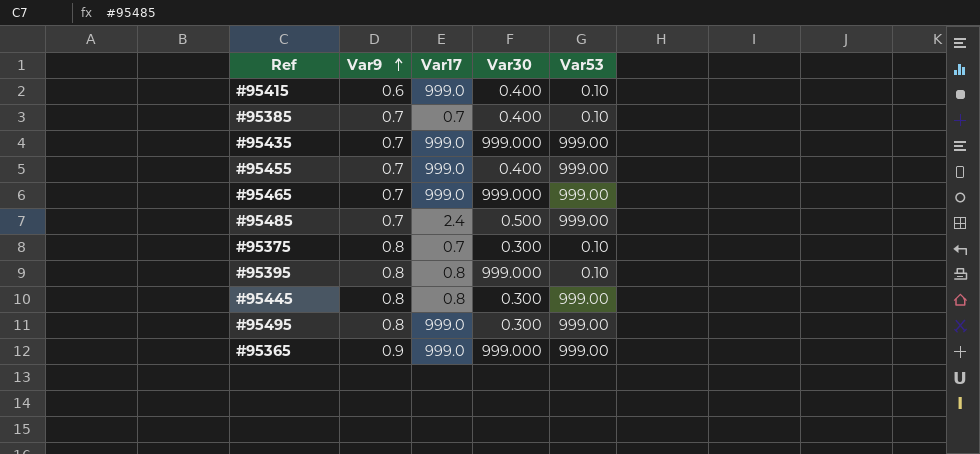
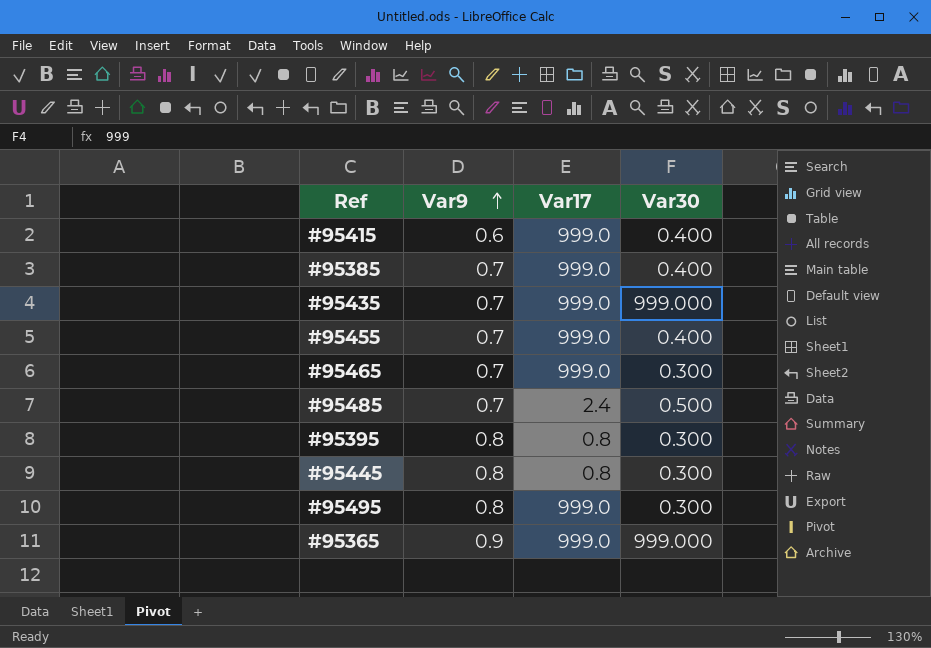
column Var53 | position: 5 -> none
row #95375: 0.8 | 0.7 | 0.300 | 0.10 -> none
#95385 | Var17: 0.7 -> 999.0
#95465 | Var30: 999.000 -> 0.300
#95395 | Var30: 999.000 -> 0.300

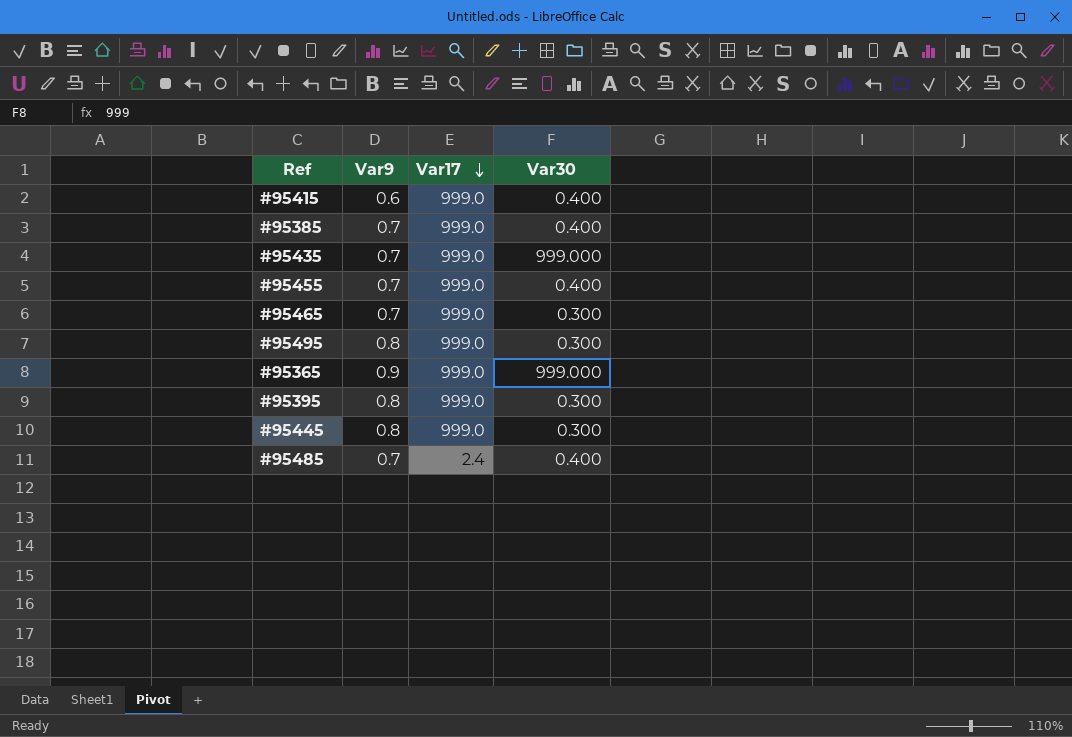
row order: Var9 ascending -> Var17 descending
#95395 | Var17: 0.8 -> 999.0
#95445 | Var17: 0.8 -> 999.0
#95485 | Var30: 0.500 -> 0.400

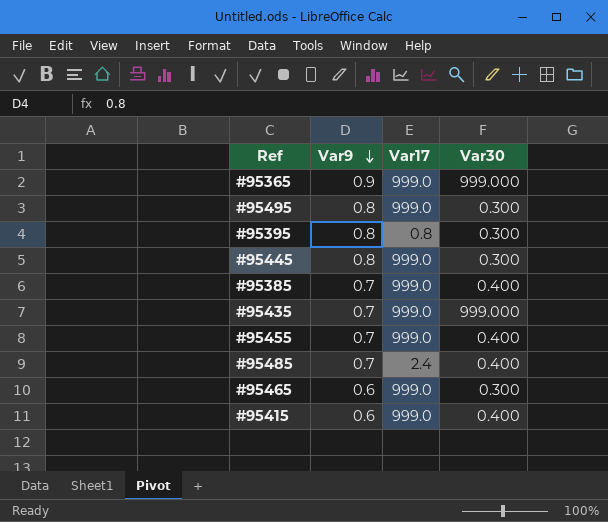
row order: Var17 descending -> Var9 descending
#95395 | Var17: 999.0 -> 0.8
#95465 | Var9: 0.7 -> 0.6

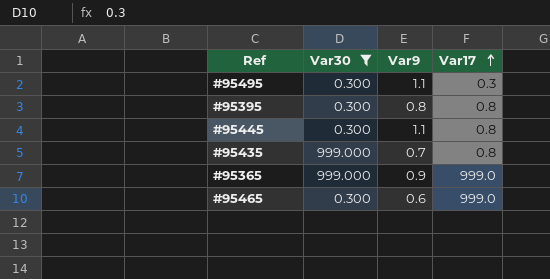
filter: none -> Var30 != 0.400
row order: Var9 descending -> Var17 ascending
column Var30 | position: 4 -> 2
#95495 | Var9: 0.8 -> 1.1
#95495 | Var17: 999.0 -> 0.3
#95445 | Var9: 0.8 -> 1.1
#95445 | Var17: 999.0 -> 0.8
#95435 | Var17: 999.0 -> 0.8

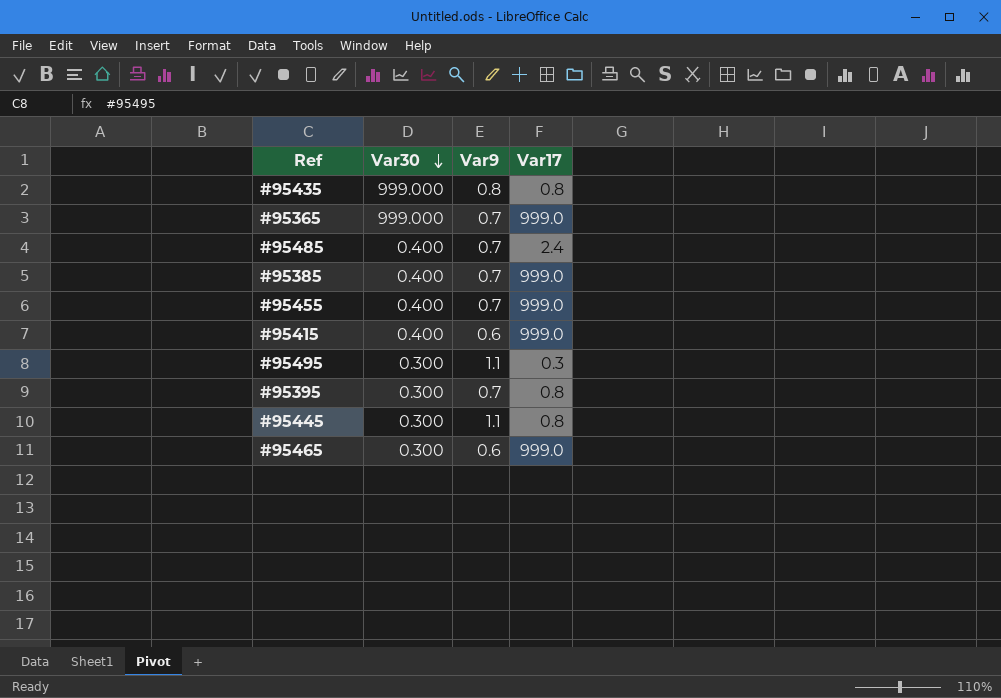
filter: Var30 != 0.400 -> none
row order: Var17 ascending -> Var30 descending
#95435 | Var9: 0.7 -> 0.8
#95365 | Var9: 0.9 -> 0.7
#95395 | Var9: 0.8 -> 0.7

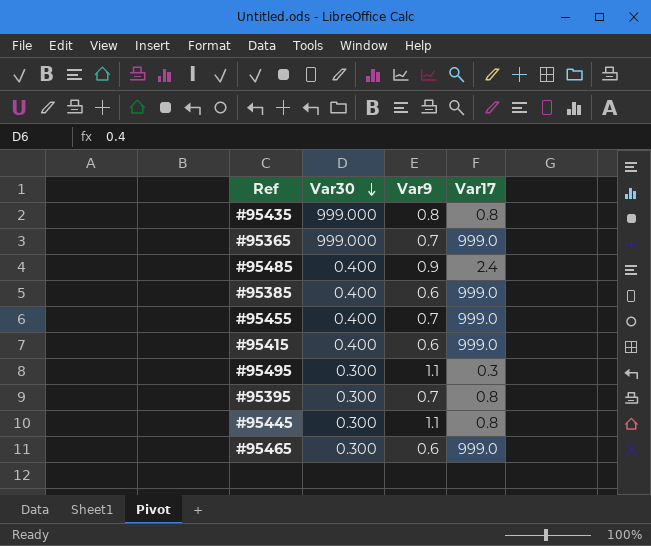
#95485 | Var9: 0.7 -> 0.9
#95385 | Var9: 0.7 -> 0.6

